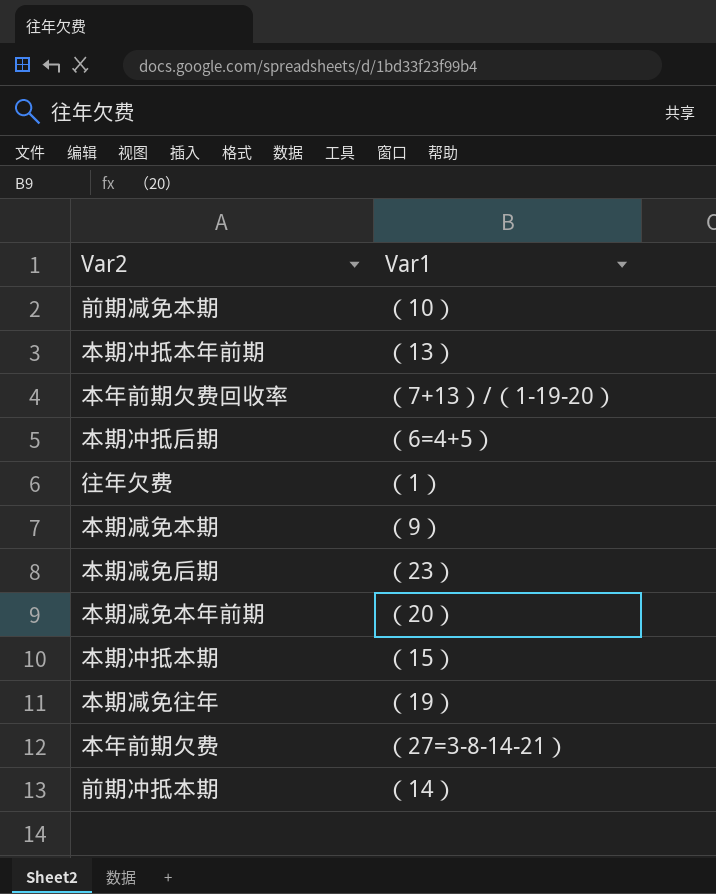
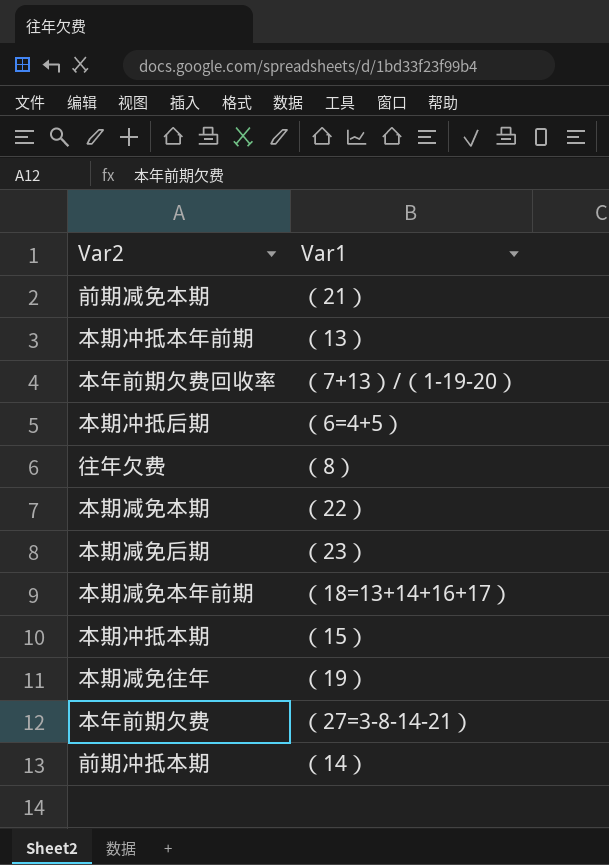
前期减免本期 | Var1: （10） -> （21）
往年欠费 | Var1: （1） -> （8）
本期减免本期 | Var1: （9） -> （22）
本期减免本年前期 | Var1: （20） -> （18=13+14+16+17）

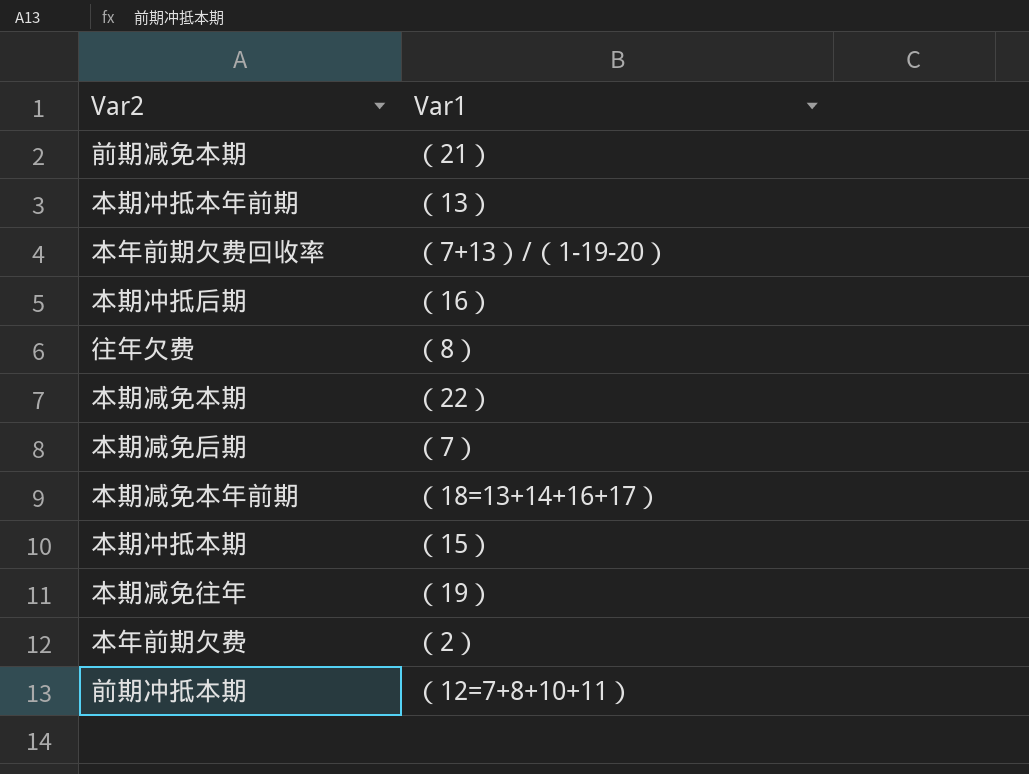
本期冲抵后期 | Var1: （6=4+5） -> （16）
本期减免后期 | Var1: （23） -> （7）
本年前期欠费 | Var1: （27=3-8-14-21） -> （2）
前期冲抵本期 | Var1: （14） -> （12=7+8+10+11）

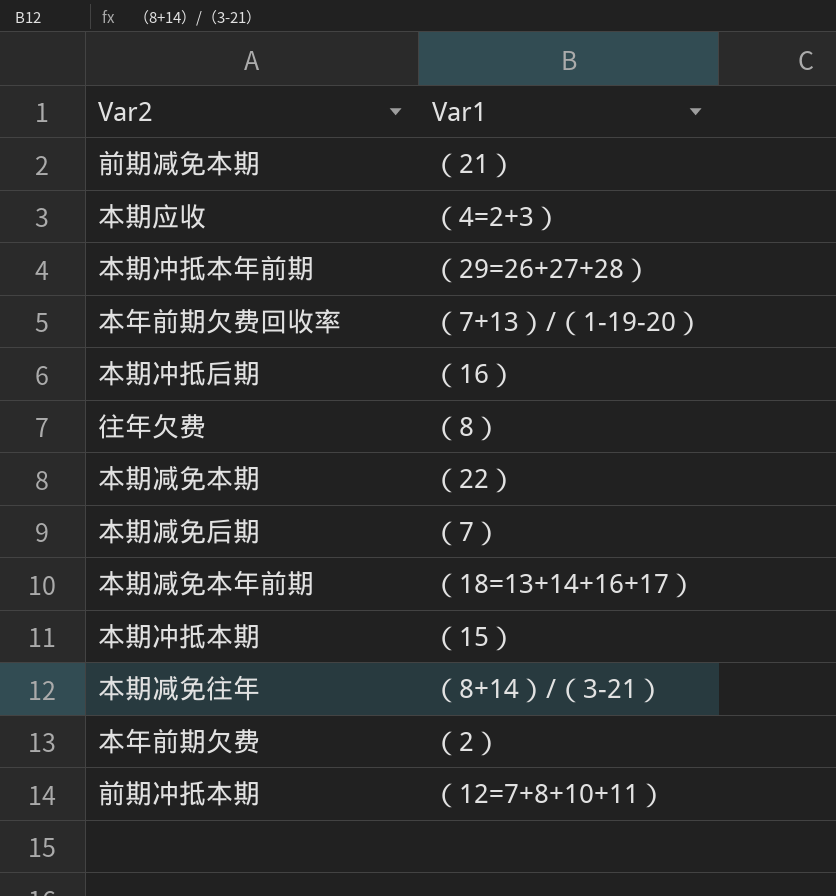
row 本期应收: none -> （4=2+3）
本期冲抵本年前期 | Var1: （13） -> （29=26+27+28）
本期减免往年 | Var1: （19） -> （8+14）/（3-21）

